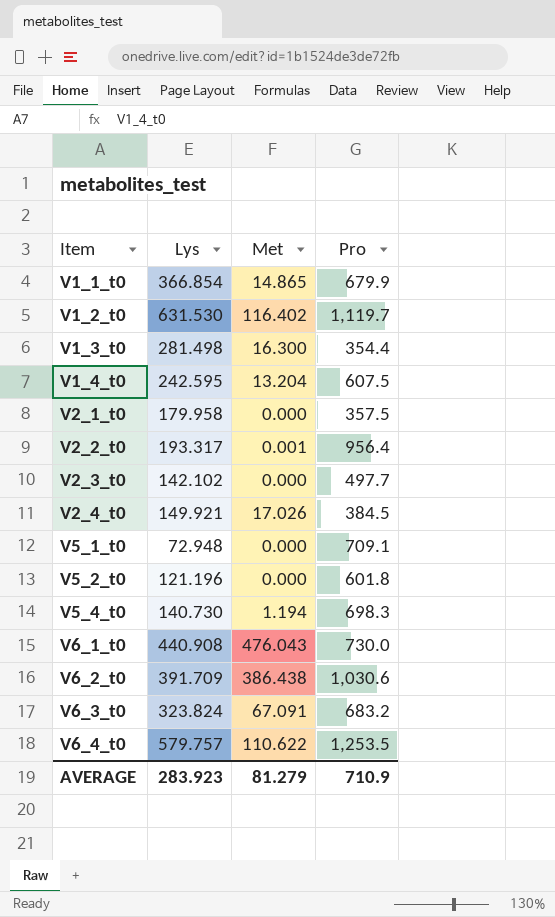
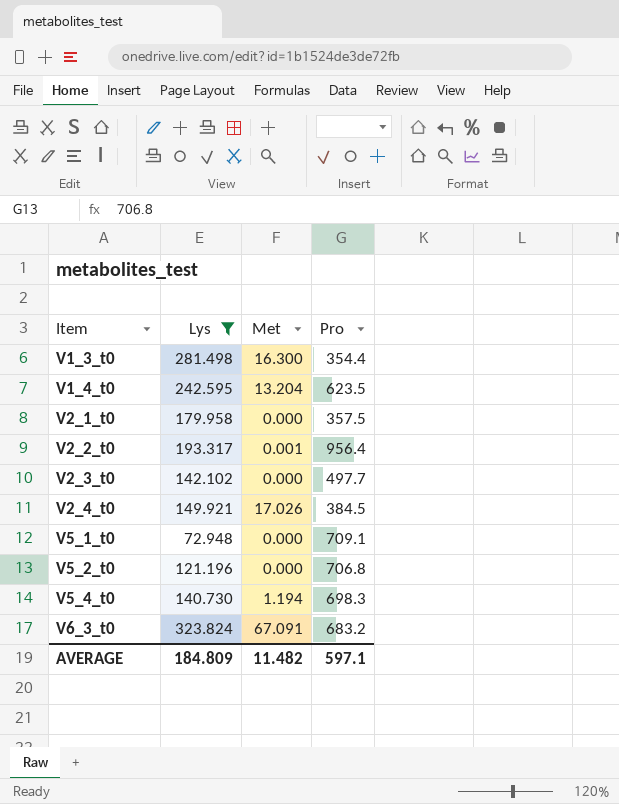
filter: none -> Lys <= 323.824
V1_4_t0 | Pro: 607.5 -> 623.5
V5_2_t0 | Pro: 601.8 -> 706.8
AVERAGE | Lys: 283.923 -> 184.809
AVERAGE | Met: 81.279 -> 11.482
AVERAGE | Pro: 710.9 -> 597.1

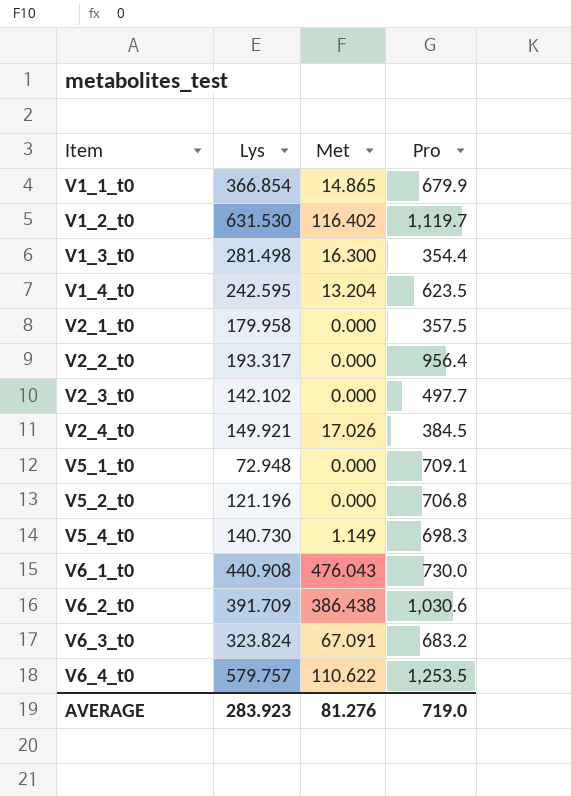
filter: Lys <= 323.824 -> none
V2_2_t0 | Met: 0.001 -> 0.000
V5_4_t0 | Met: 1.194 -> 1.149
AVERAGE | Lys: 184.809 -> 283.923
AVERAGE | Met: 11.482 -> 81.276
AVERAGE | Pro: 597.1 -> 719.0

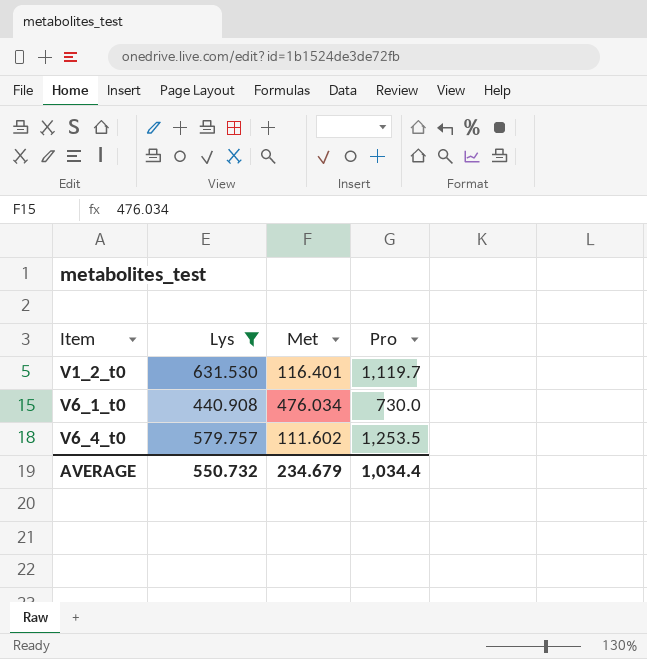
filter: none -> Lys >= 440.908
V1_2_t0 | Met: 116.402 -> 116.401
V6_1_t0 | Met: 476.043 -> 476.034
V6_4_t0 | Met: 110.622 -> 111.602
AVERAGE | Lys: 283.923 -> 550.732
AVERAGE | Met: 81.276 -> 234.679
AVERAGE | Pro: 719.0 -> 1,034.4

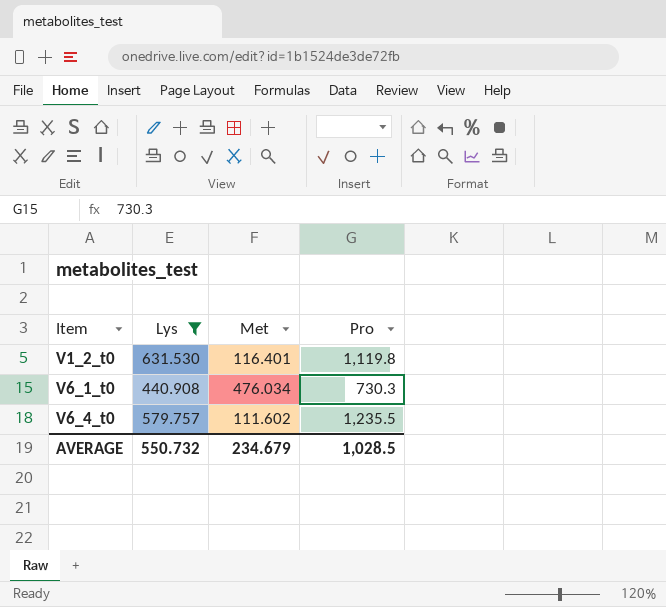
V1_2_t0 | Pro: 1,119.7 -> 1,119.8
V6_1_t0 | Pro: 730.0 -> 730.3
V6_4_t0 | Pro: 1,253.5 -> 1,235.5
AVERAGE | Pro: 1,034.4 -> 1,028.5

